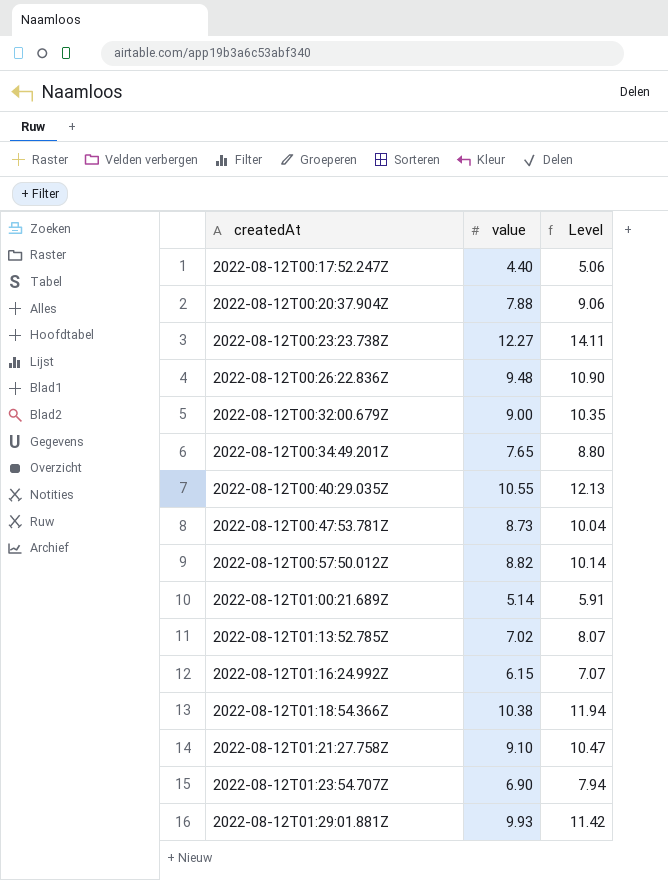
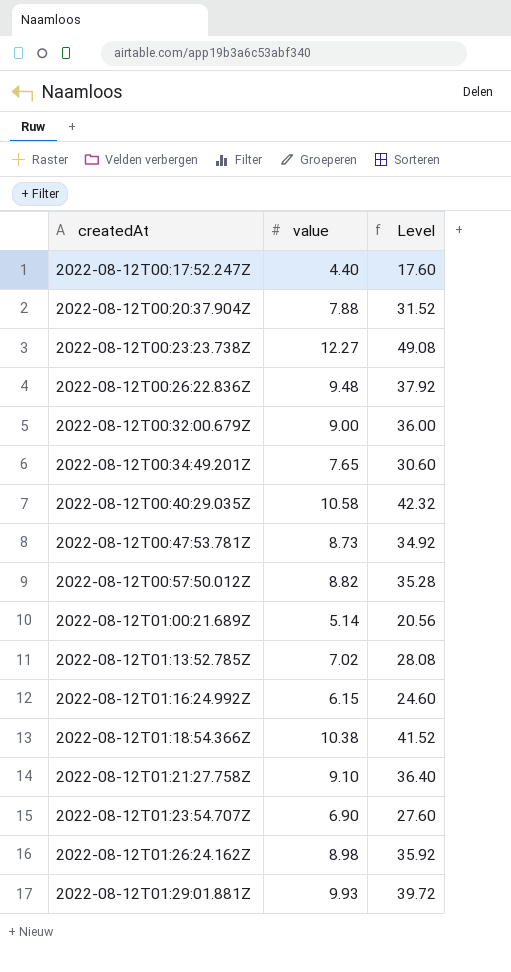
column Level | formula: [value] * 1.15 -> [value] * 4
2022-08-12T00:40:29.035Z | value: 10.55 -> 10.58
row 2022-08-12T01:26:24.162Z: none -> 8.98 | 35.92

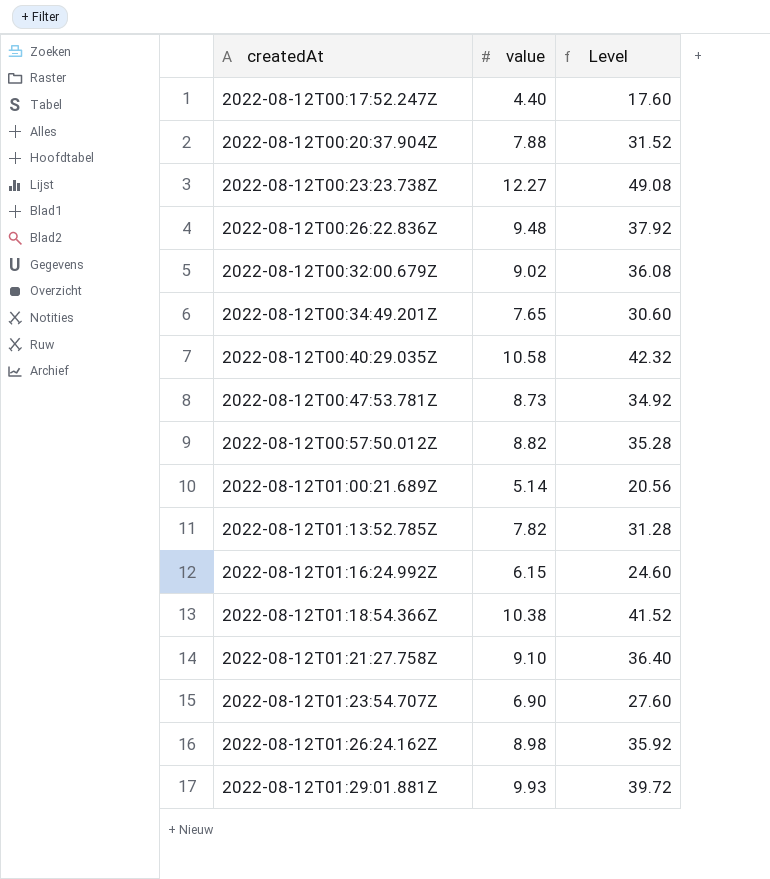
2022-08-12T00:32:00.679Z | value: 9.00 -> 9.02
2022-08-12T00:32:00.679Z | Level: 36.00 -> 36.08
2022-08-12T01:13:52.785Z | value: 7.02 -> 7.82
2022-08-12T01:13:52.785Z | Level: 28.08 -> 31.28

